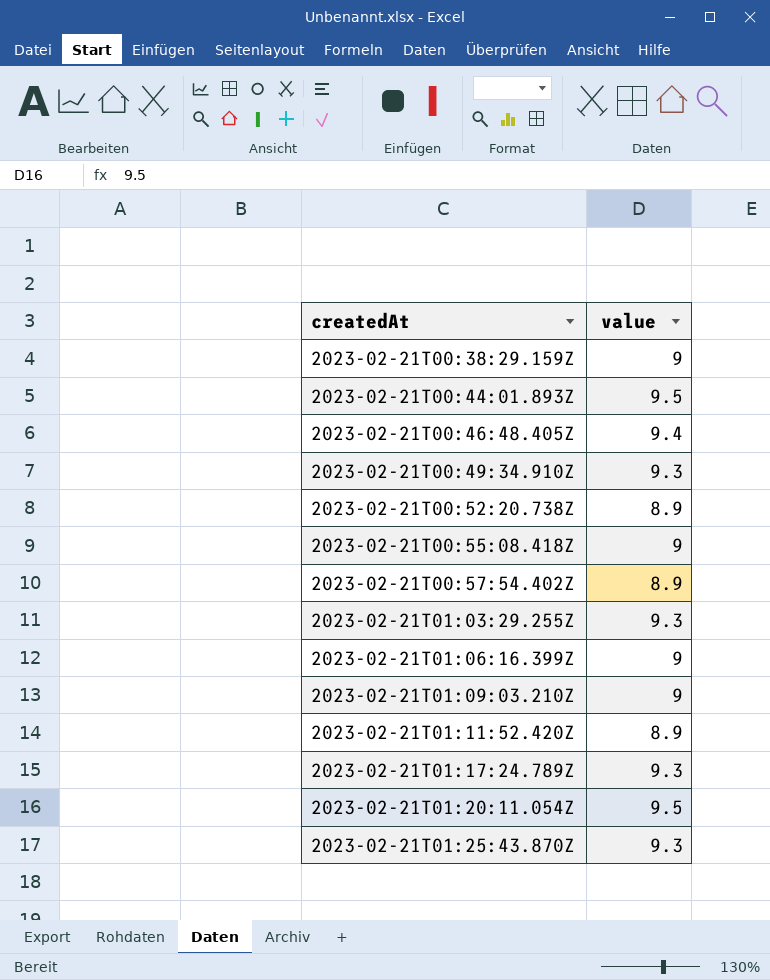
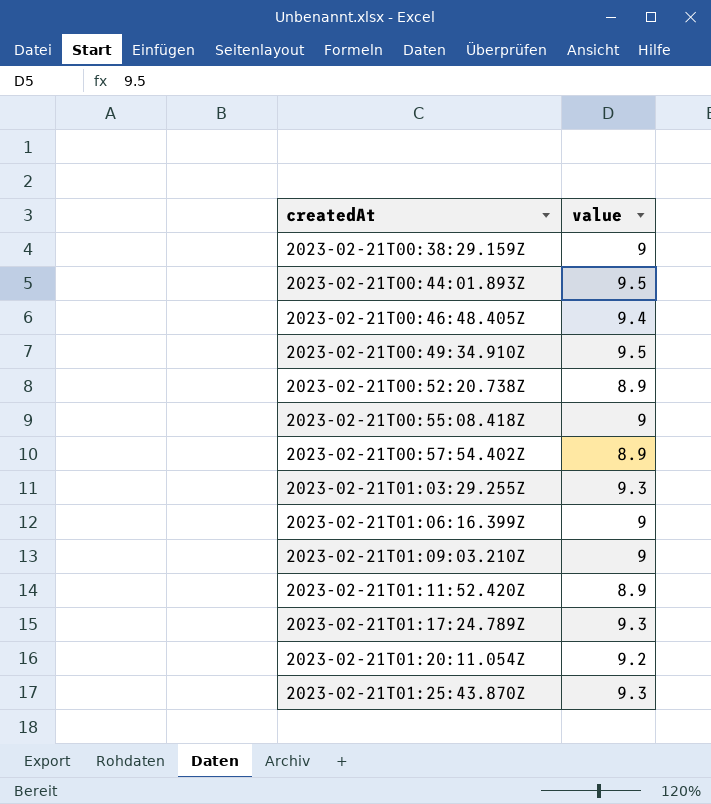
2023-02-21T00:49:34.910Z | value: 9.3 -> 9.5
2023-02-21T01:20:11.054Z | value: 9.5 -> 9.2

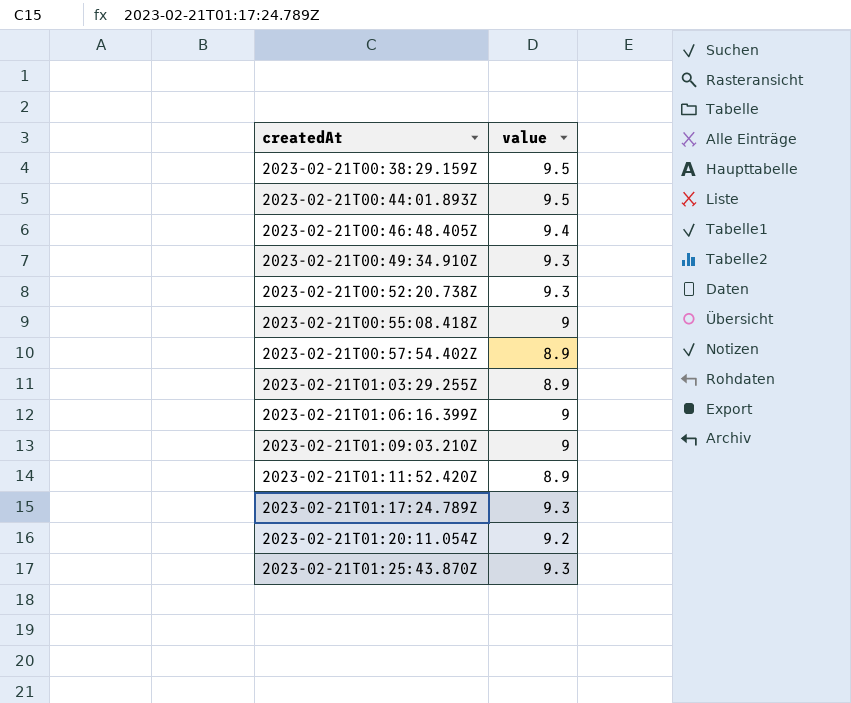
2023-02-21T00:38:29.159Z | value: 9 -> 9.5
2023-02-21T00:49:34.910Z | value: 9.5 -> 9.3
2023-02-21T00:52:20.738Z | value: 8.9 -> 9.3
2023-02-21T01:03:29.255Z | value: 9.3 -> 8.9

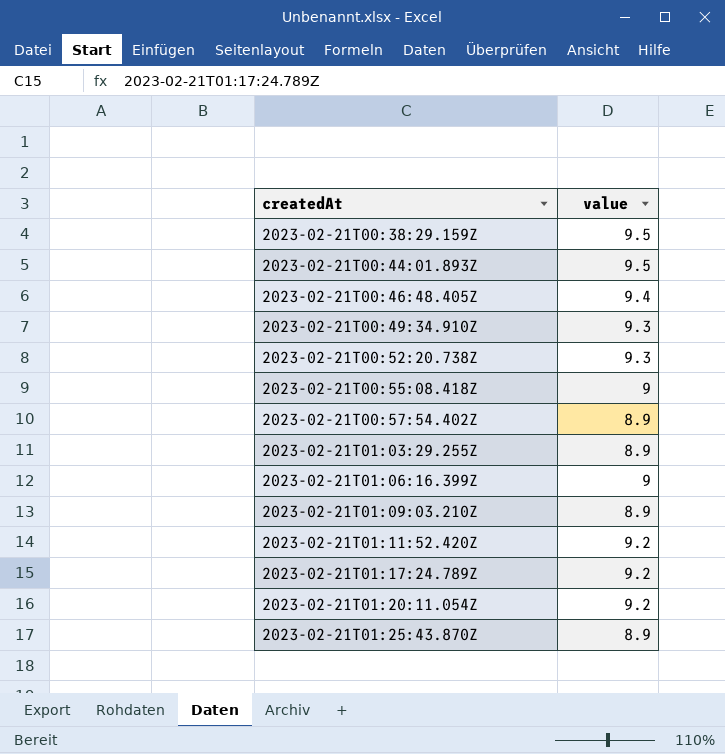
2023-02-21T01:09:03.210Z | value: 9 -> 8.9
2023-02-21T01:11:52.420Z | value: 8.9 -> 9.2
2023-02-21T01:17:24.789Z | value: 9.3 -> 9.2
2023-02-21T01:25:43.870Z | value: 9.3 -> 8.9

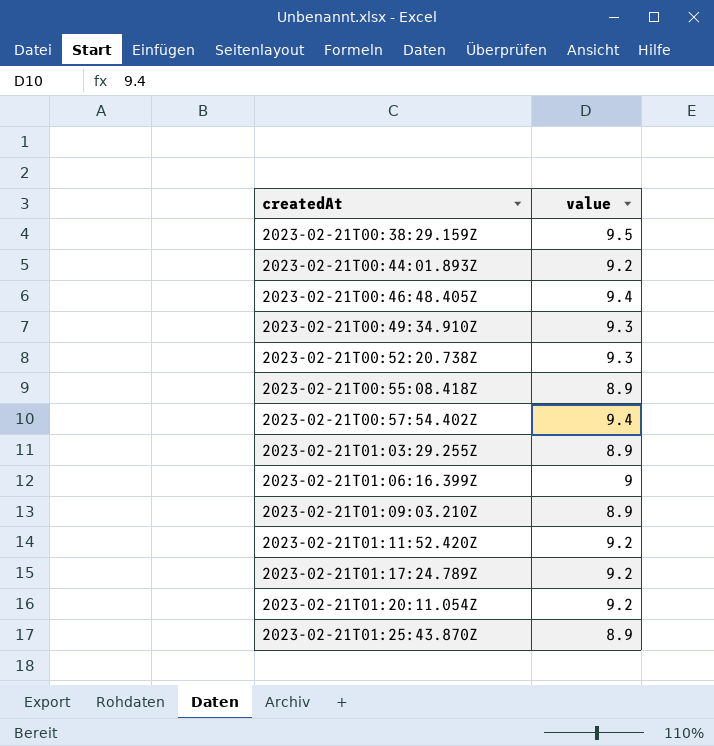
2023-02-21T00:44:01.893Z | value: 9.5 -> 9.2
2023-02-21T00:55:08.418Z | value: 9 -> 8.9
2023-02-21T00:57:54.402Z | value: 8.9 -> 9.4

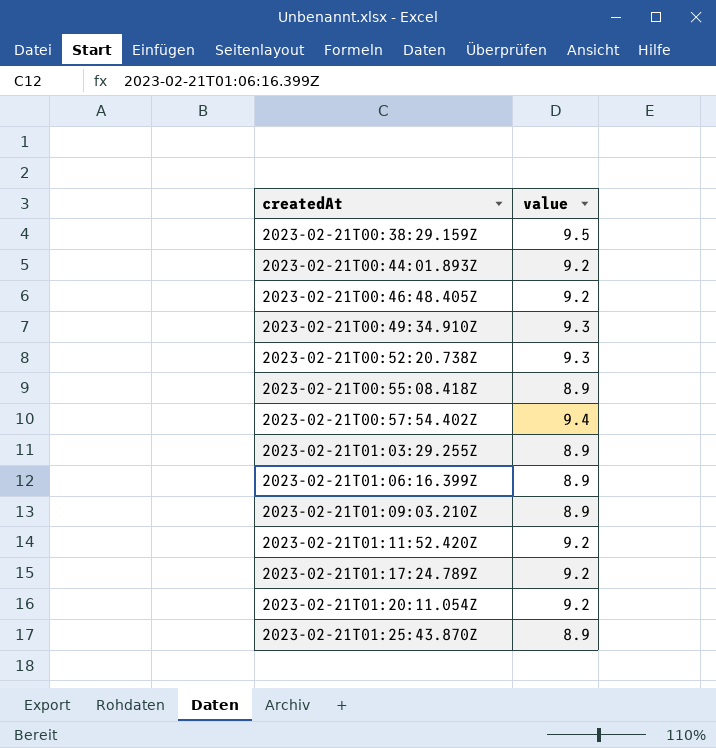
2023-02-21T00:46:48.405Z | value: 9.4 -> 9.2
2023-02-21T01:06:16.399Z | value: 9 -> 8.9

